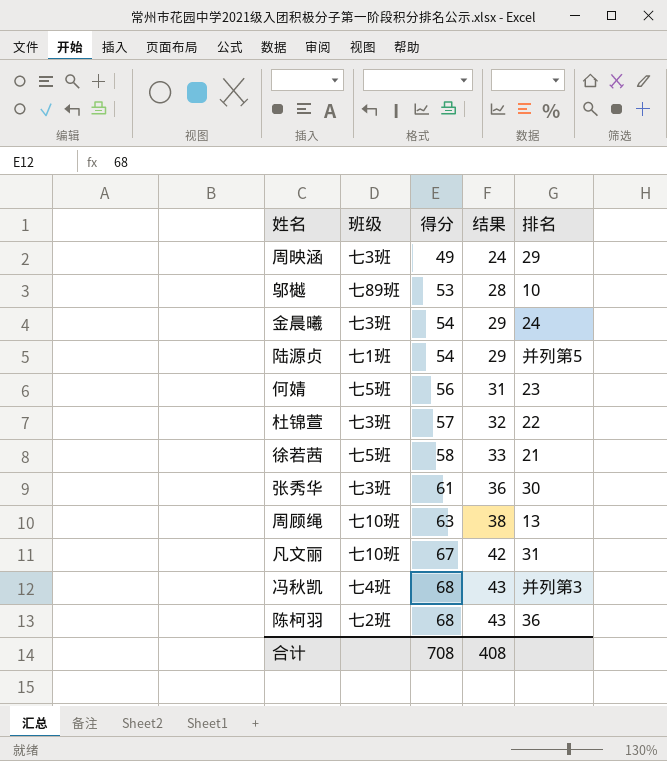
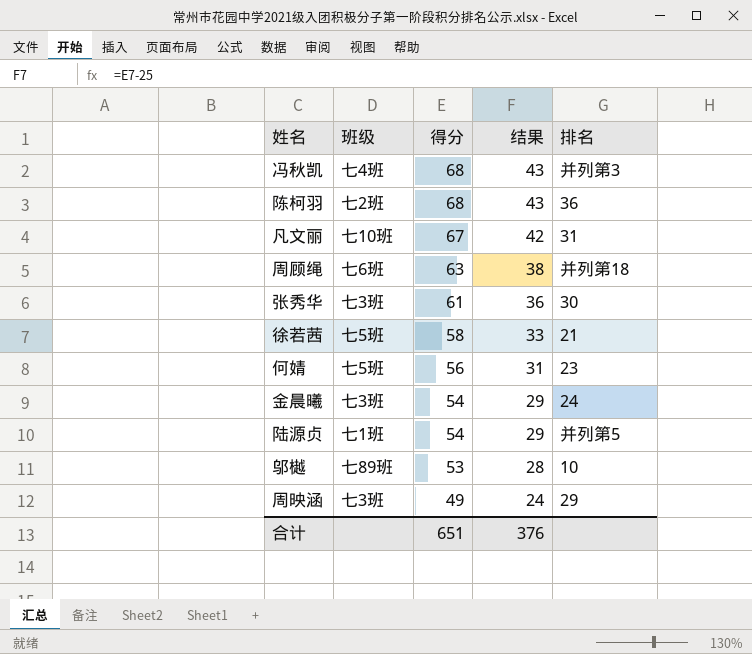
row order: 得分 ascending -> 得分 descending
row 杜锦萱: 七3班 | 57 | 32 | 22 -> none
周顾绳 | 班级: 七10班 -> 七6班
周顾绳 | 排名: 13 -> 并列第18
合计 | 得分: 708 -> 651
合计 | 结果: 408 -> 376

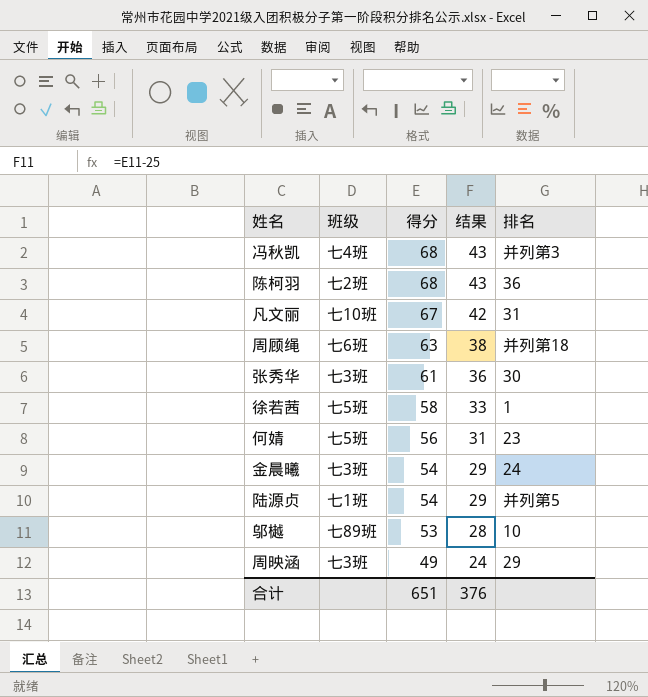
徐若茜 | 排名: 21 -> 1

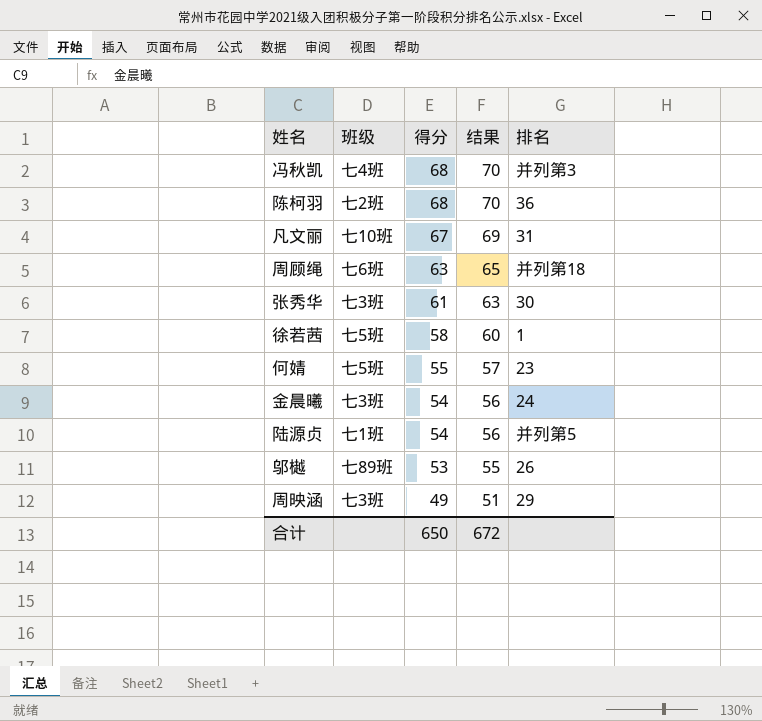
column 结果 | formula: [得分] - 25 -> [得分] + 2
何婧 | 得分: 56 -> 55
邬樾 | 排名: 10 -> 26
合计 | 得分: 651 -> 650
合计 | 结果: 376 -> 672

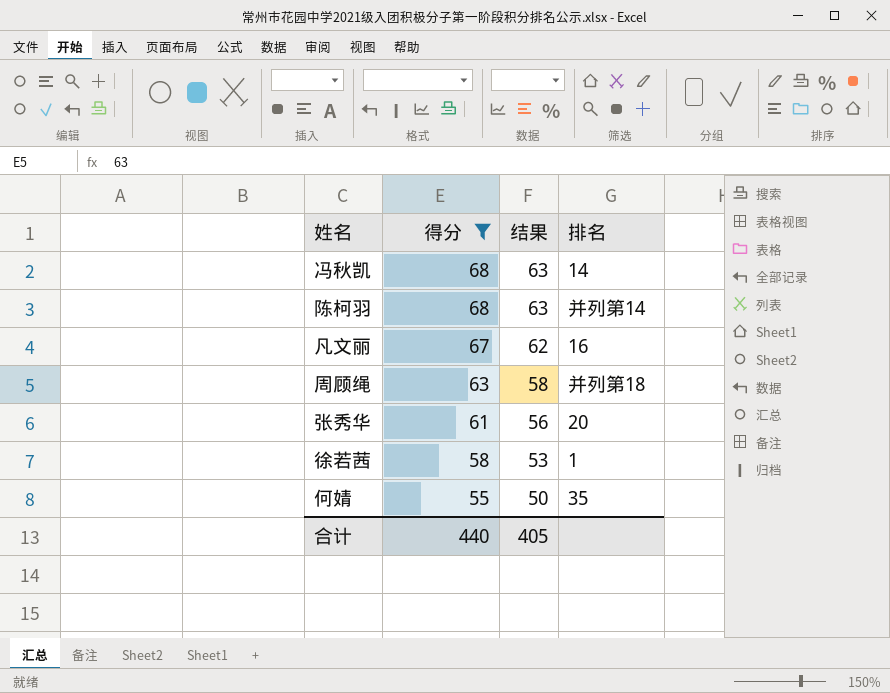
filter: none -> 得分 >= 55
column 班级 | position: 2 -> none
column 结果 | formula: [得分] + 2 -> [得分] - 5
冯秋凯 | 排名: 并列第3 -> 14
陈柯羽 | 排名: 36 -> 并列第14
凡文丽 | 排名: 31 -> 16
张秀华 | 排名: 30 -> 20
何婧 | 排名: 23 -> 35
合计 | 得分: 650 -> 440
合计 | 结果: 672 -> 405

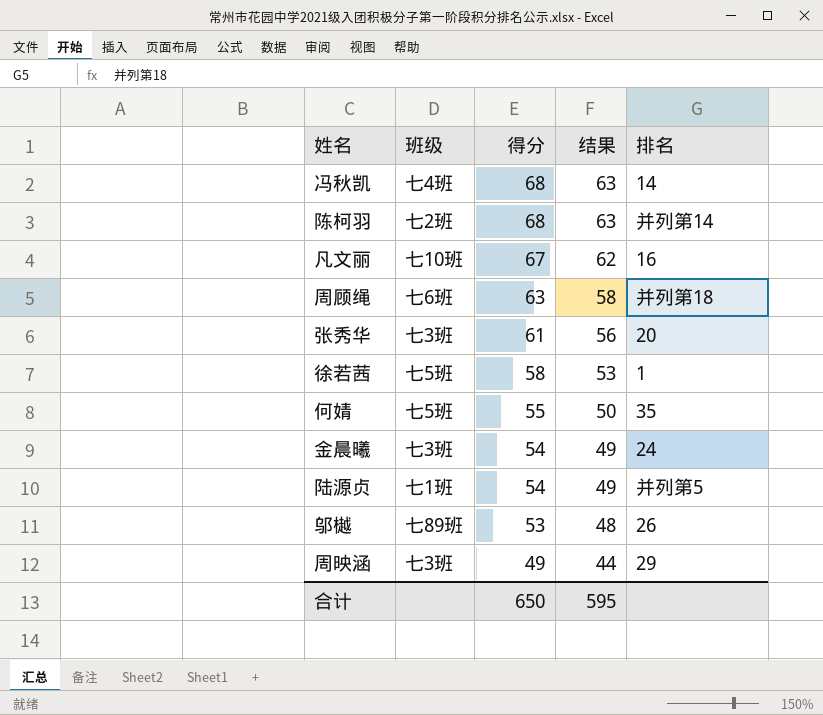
filter: 得分 >= 55 -> none
column 班级 | position: none -> 2
合计 | 得分: 440 -> 650
合计 | 结果: 405 -> 595

